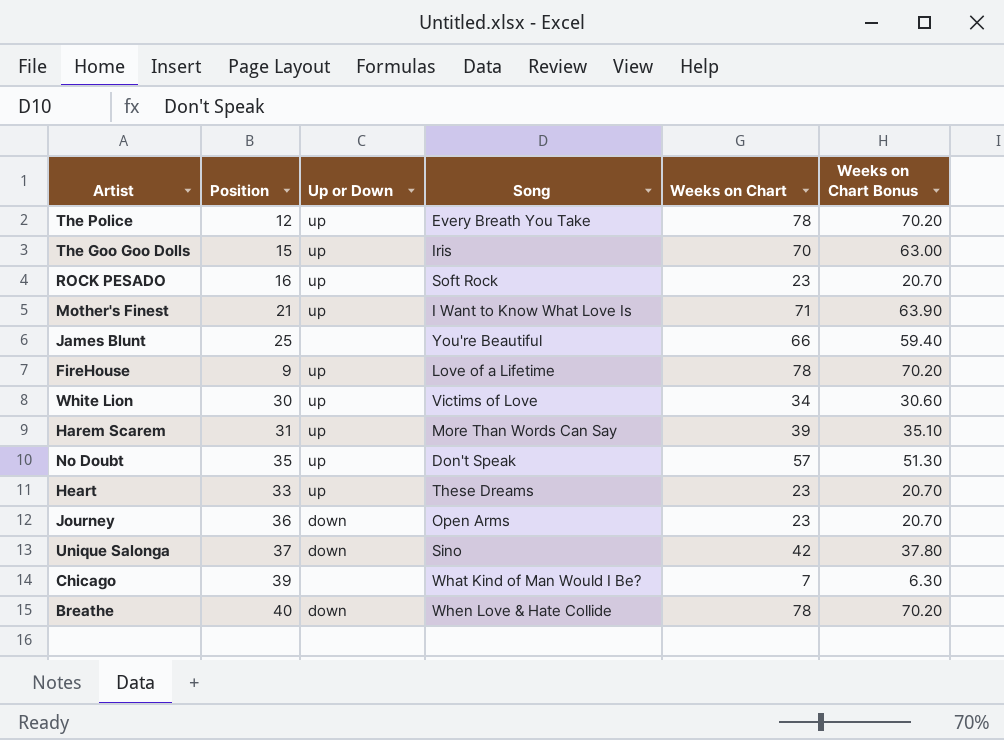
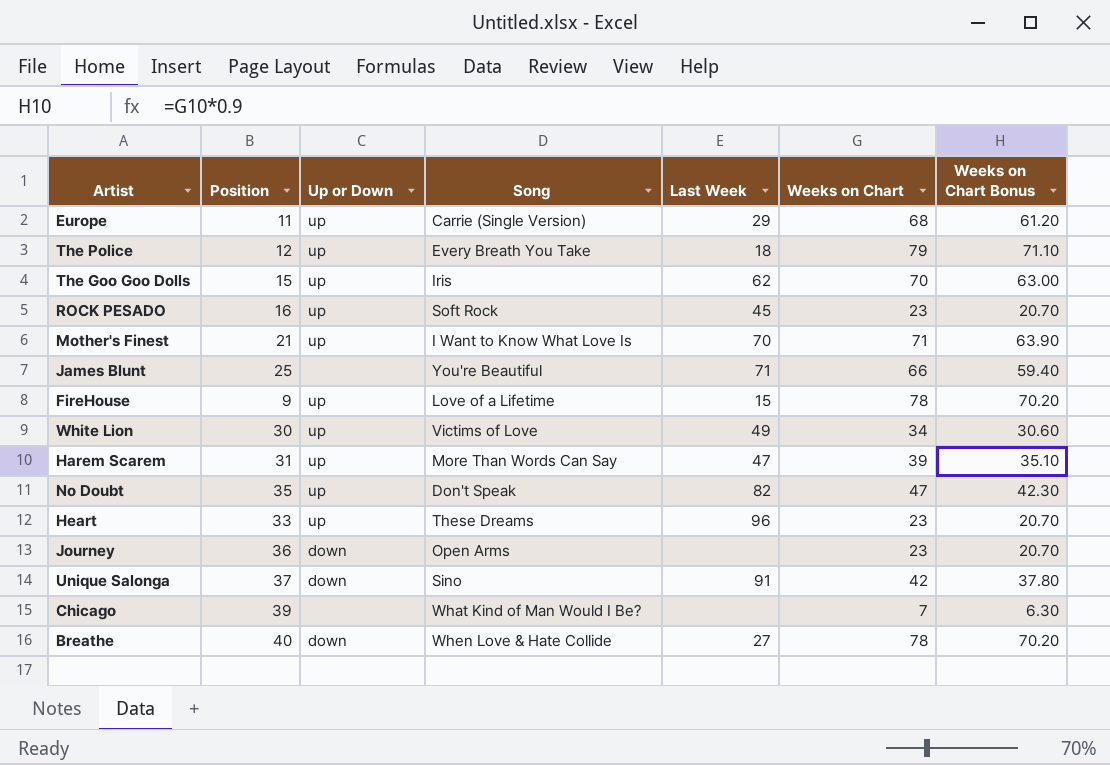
column Last Week | position: none -> 5
row Europe: none -> 11 | up | Carrie (Single Version) | 29 | 68 | 61.20
The Police | Weeks on Chart: 78 -> 79
The Police | Weeks on Chart Bonus: 70.20 -> 71.10
No Doubt | Weeks on Chart: 57 -> 47
No Doubt | Weeks on Chart Bonus: 51.30 -> 42.30

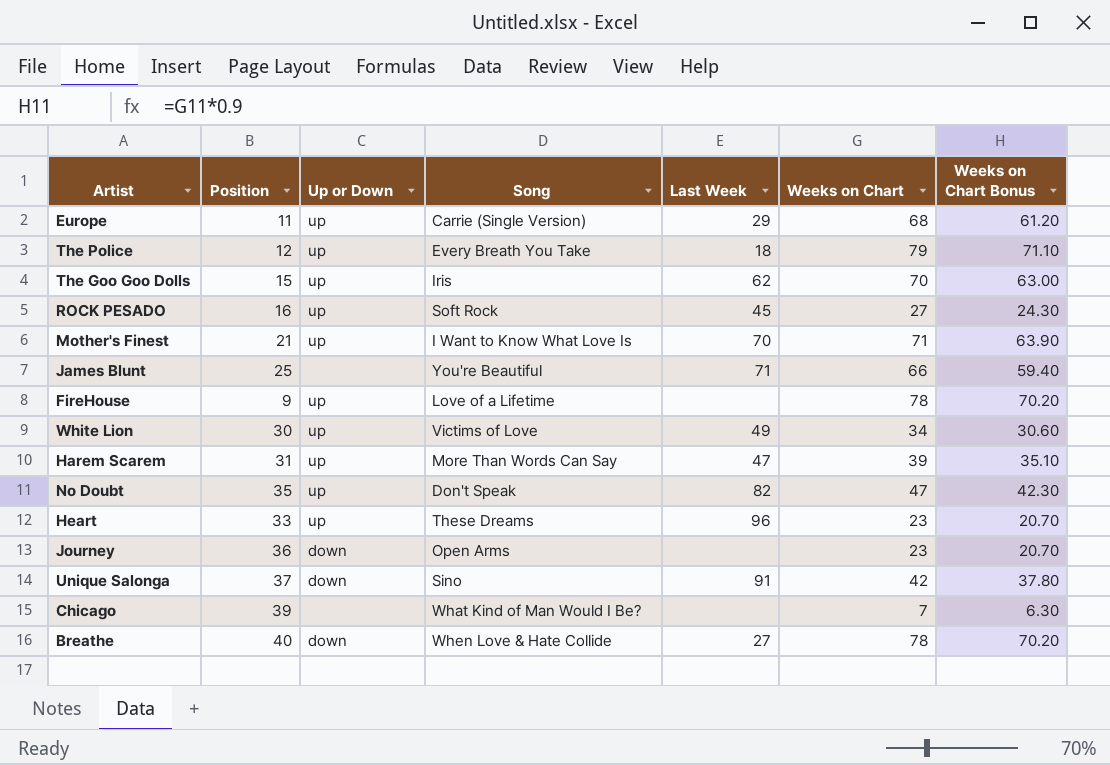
ROCK PESADO | Weeks on Chart: 23 -> 27
ROCK PESADO | Weeks on Chart Bonus: 20.70 -> 24.30
FireHouse | Last Week: 15 -> none

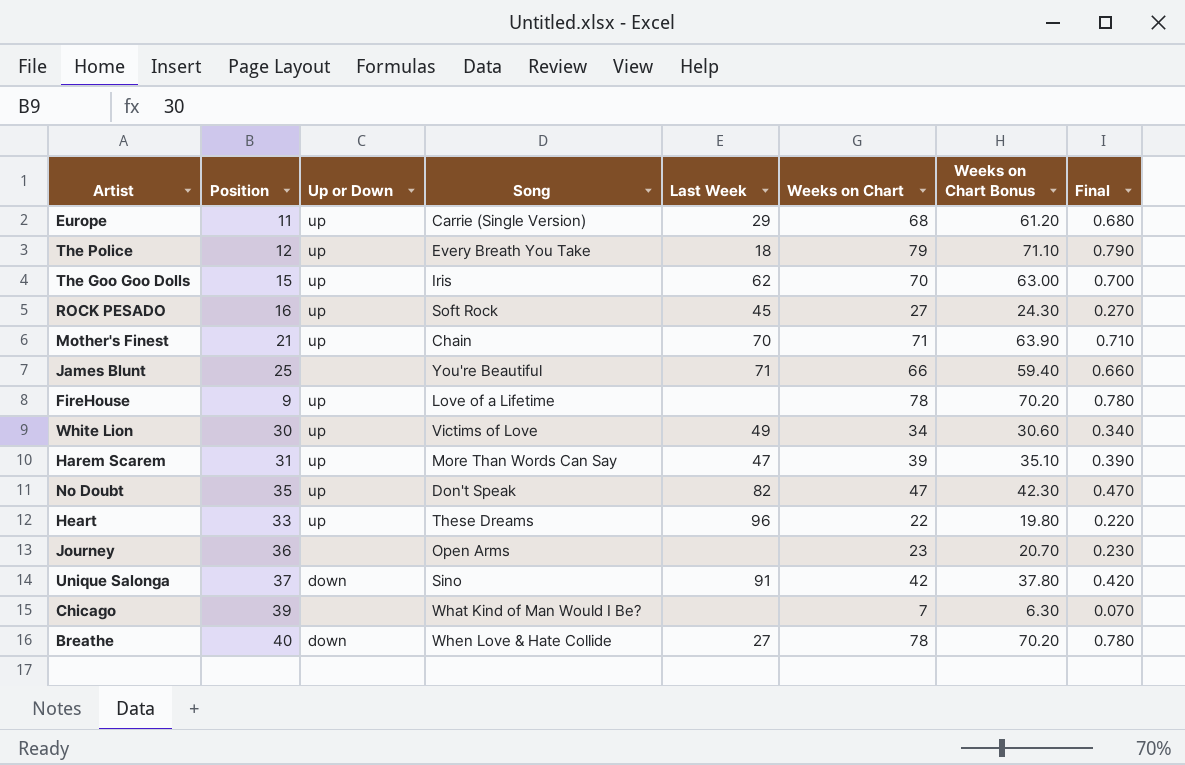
column Final | formula: none -> [Weeks on Chart] * 0.01
Mother's Finest | Song: I Want to Know What Love Is -> Chain
Heart | Weeks on Chart: 23 -> 22
Heart | Weeks on Chart Bonus: 20.70 -> 19.80
Journey | Up or Down: down -> none

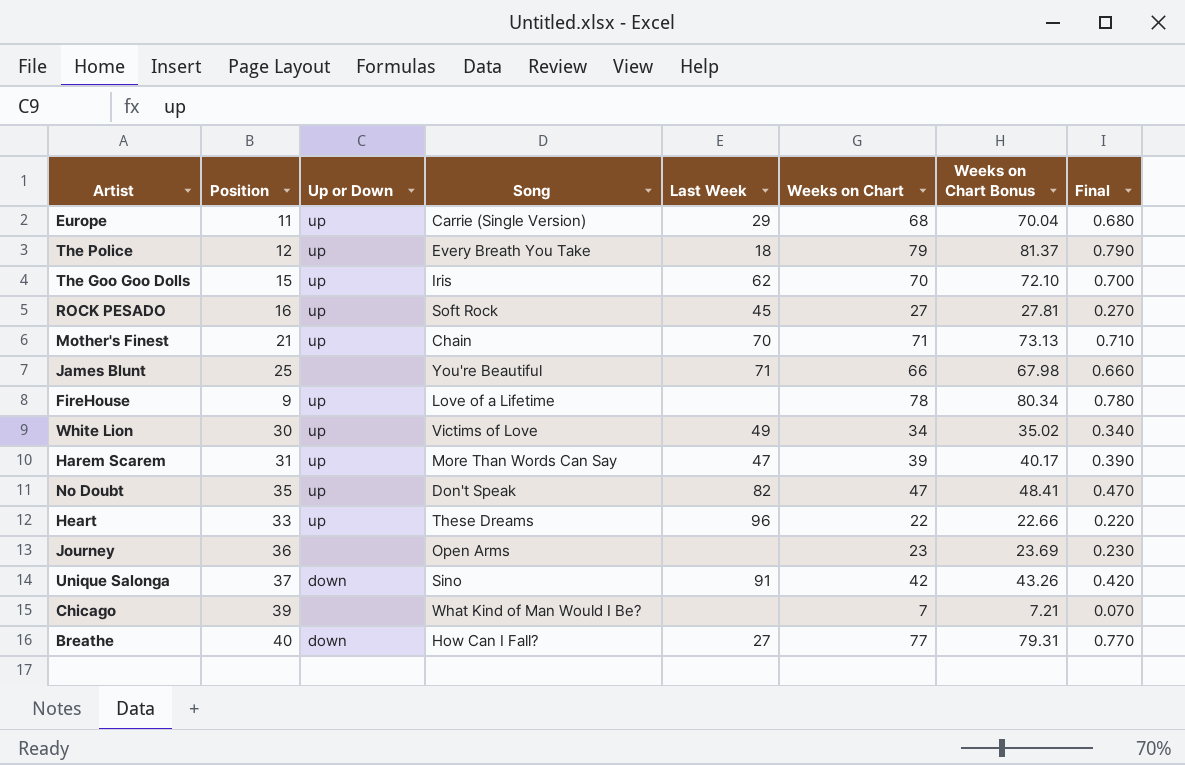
column Weeks on Chart Bonus | formula: [Weeks on Chart] * 0.9 -> [Weeks on Chart] * 1.03
Breathe | Song: When Love & Hate Collide -> How Can I Fall?
Breathe | Weeks on Chart: 78 -> 77
Breathe | Final: 0.780 -> 0.770

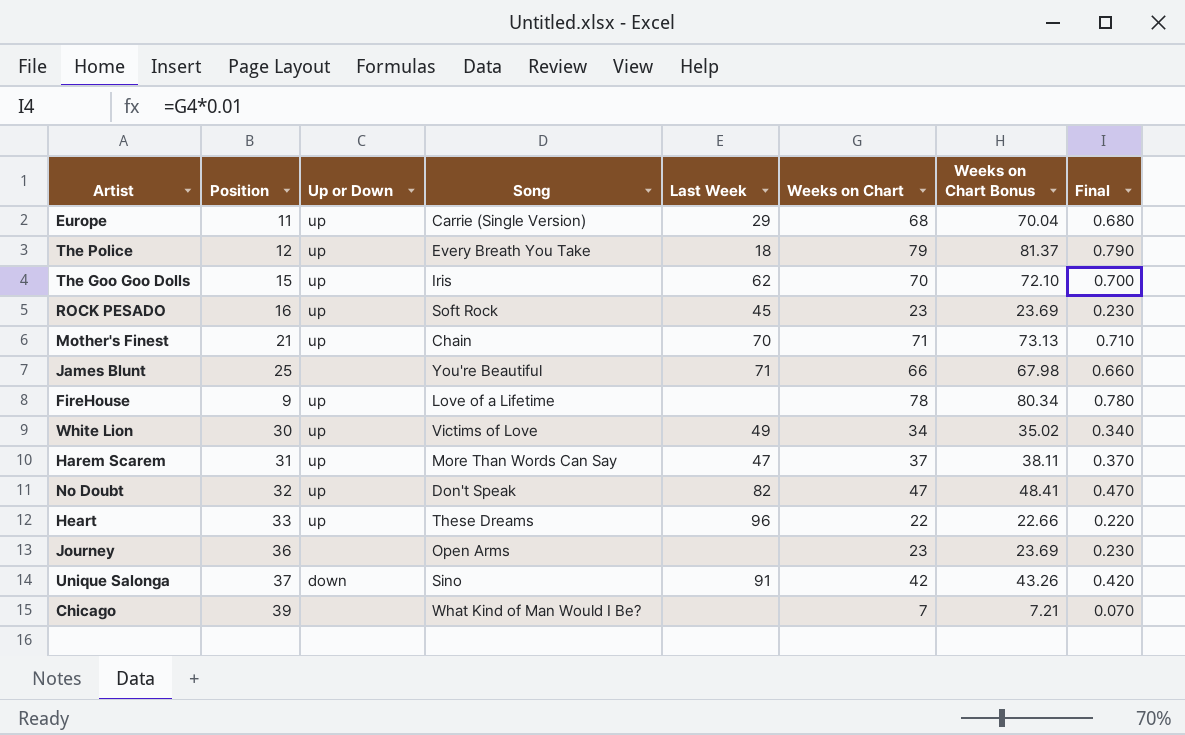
row Breathe: 40 | down | How Can I Fall? | 27 | 77 | 79.31 | 0.770 -> none
ROCK PESADO | Weeks on Chart: 27 -> 23
ROCK PESADO | Weeks on Chart Bonus: 27.81 -> 23.69
ROCK PESADO | Final: 0.270 -> 0.230
Harem Scarem | Weeks on Chart: 39 -> 37
Harem Scarem | Weeks on Chart Bonus: 40.17 -> 38.11
Harem Scarem | Final: 0.390 -> 0.370
No Doubt | Position: 35 -> 32

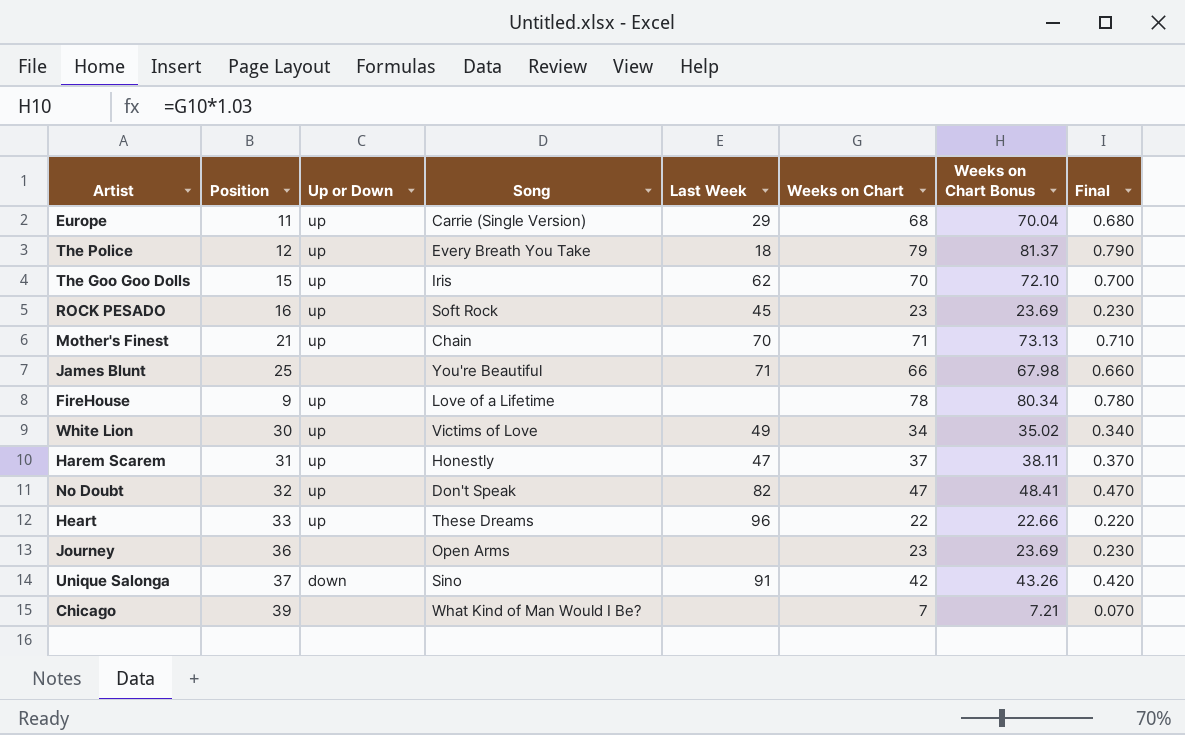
Harem Scarem | Song: More Than Words Can Say -> Honestly

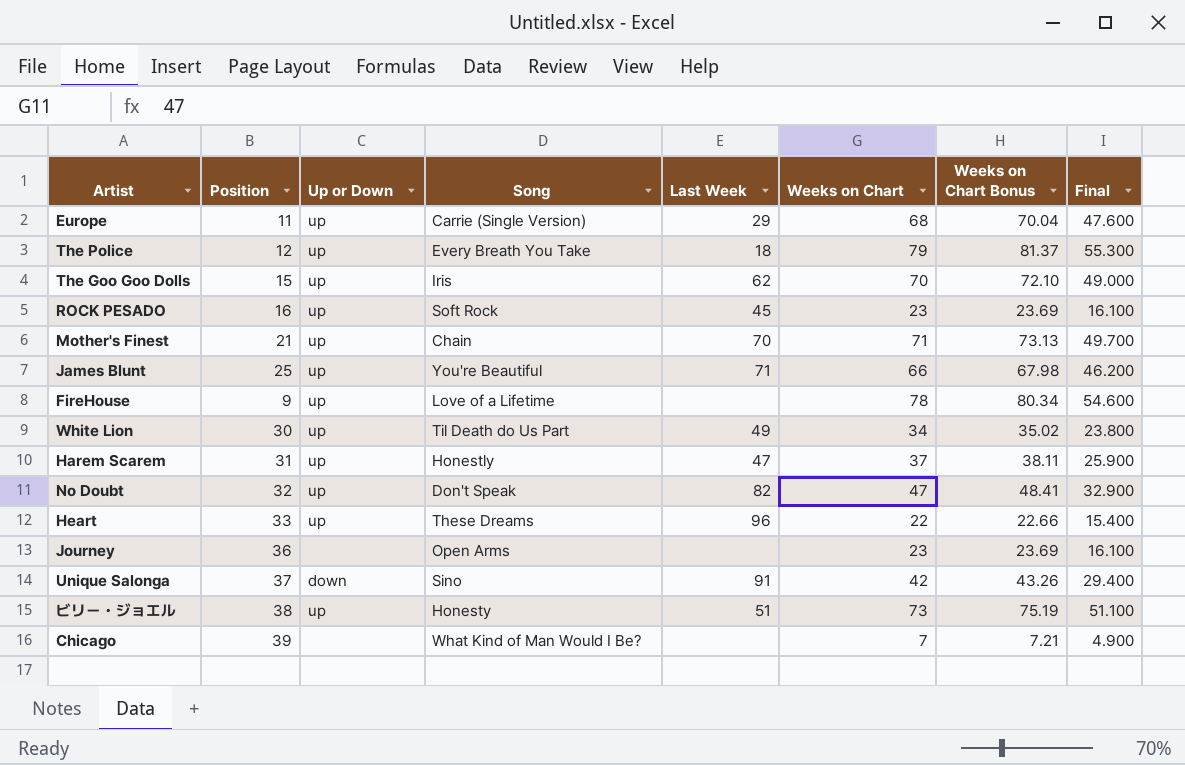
column Final | formula: [Weeks on Chart] * 0.01 -> [Weeks on Chart] * 0.7
James Blunt | Up or Down: none -> up
White Lion | Song: Victims of Love -> Til Death do Us Part
row ビリー・ジョエル: none -> 38 | up | Honesty | 51 | 73 | 75.19 | 51.100

